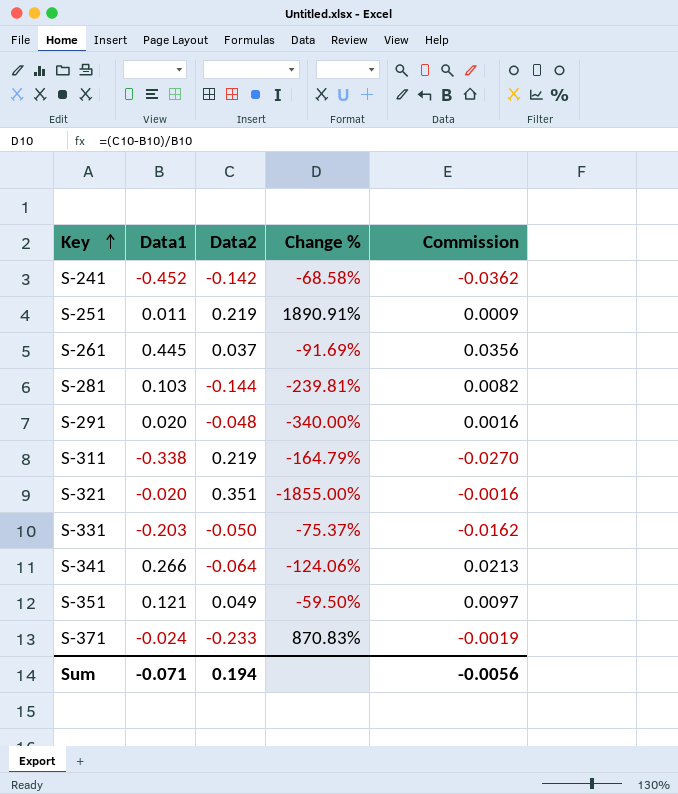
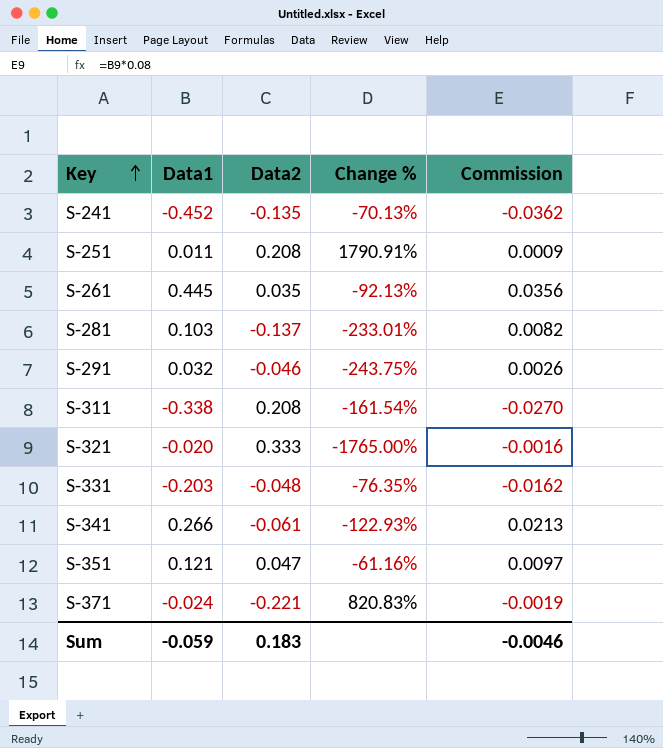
S-241 | Data2: -0.142 -> -0.135
S-241 | Change %: -68.58% -> -70.13%
S-251 | Data2: 0.219 -> 0.208
S-251 | Change %: 1890.91% -> 1790.91%
S-261 | Data2: 0.037 -> 0.035
S-261 | Change %: -91.69% -> -92.13%
S-281 | Data2: -0.144 -> -0.137
S-281 | Change %: -239.81% -> -233.01%
S-291 | Data1: 0.020 -> 0.032
S-291 | Data2: -0.048 -> -0.046
S-291 | Change %: -340.00% -> -243.75%
S-291 | Commission: 0.0016 -> 0.0026
S-311 | Data2: 0.219 -> 0.208
S-311 | Change %: -164.79% -> -161.54%
S-321 | Data2: 0.351 -> 0.333
S-321 | Change %: -1855.00% -> -1765.00%
S-331 | Data2: -0.050 -> -0.048
S-331 | Change %: -75.37% -> -76.35%
S-341 | Data2: -0.064 -> -0.061
S-341 | Change %: -124.06% -> -122.93%
S-351 | Data2: 0.049 -> 0.047
S-351 | Change %: -59.50% -> -61.16%
S-371 | Data2: -0.233 -> -0.221
S-371 | Change %: 870.83% -> 820.83%
Sum | Data1: -0.071 -> -0.059
Sum | Data2: 0.194 -> 0.183
Sum | Commission: -0.0056 -> -0.0046

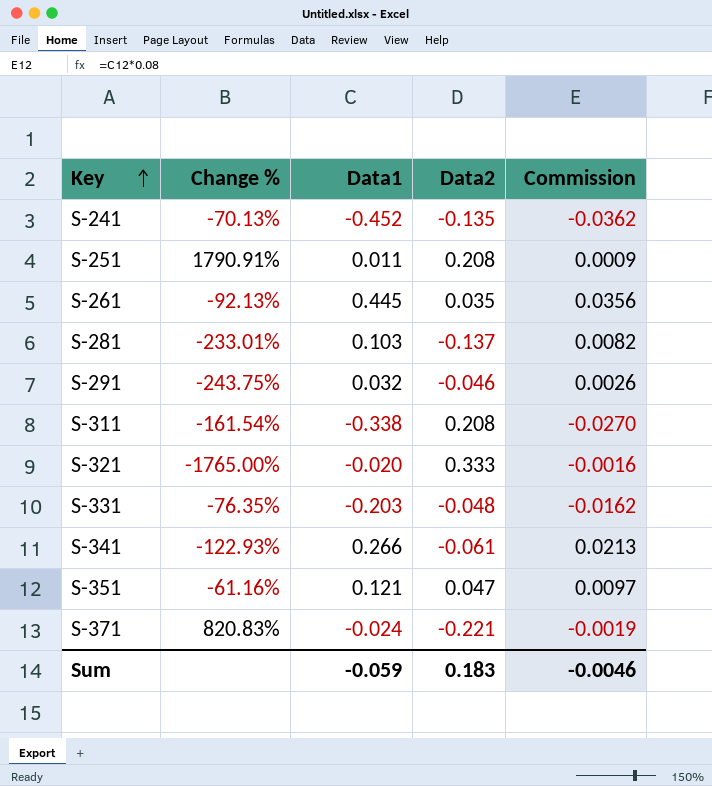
column Change % | position: 4 -> 2

